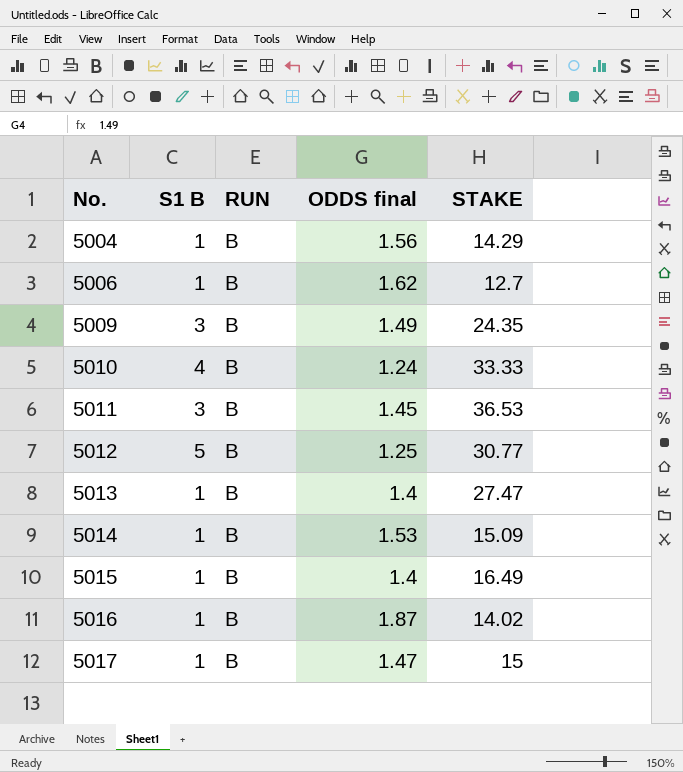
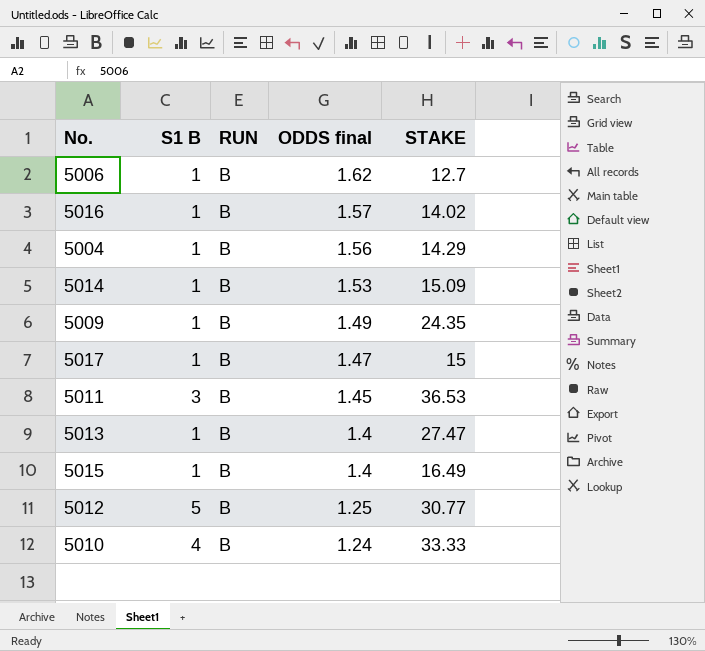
row order: No. ascending -> ODDS final descending
5016 | ODDS final: 1.87 -> 1.57
5009 | S1 B: 3 -> 1

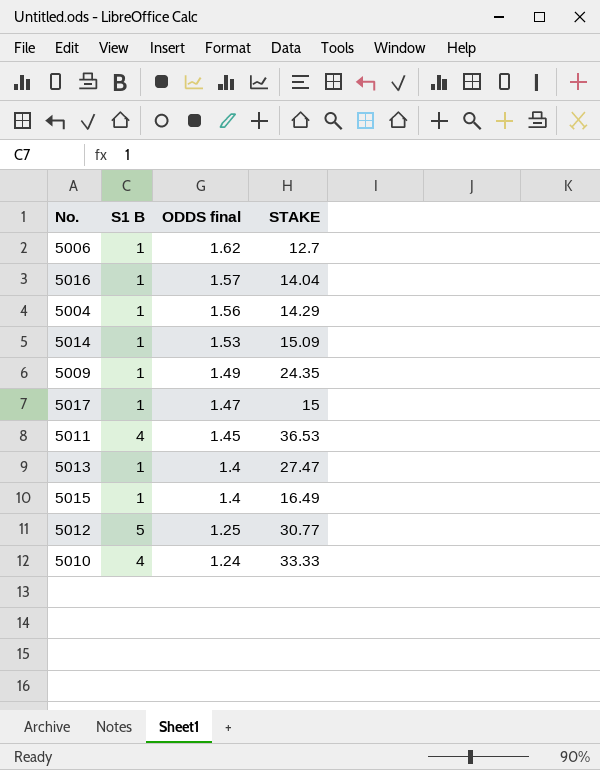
column RUN | position: 3 -> none
5016 | STAKE: 14.02 -> 14.04
5011 | S1 B: 3 -> 4

